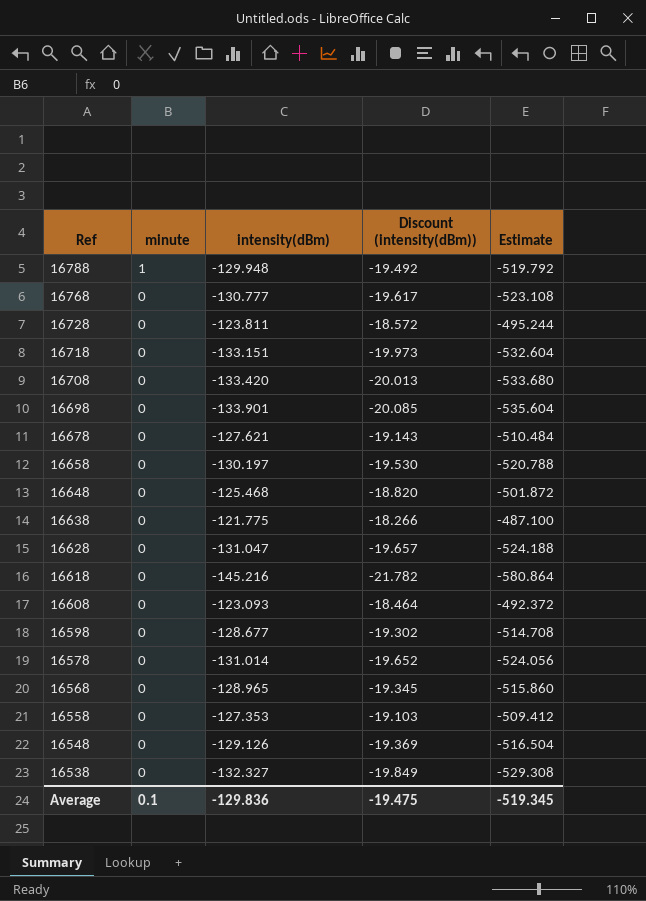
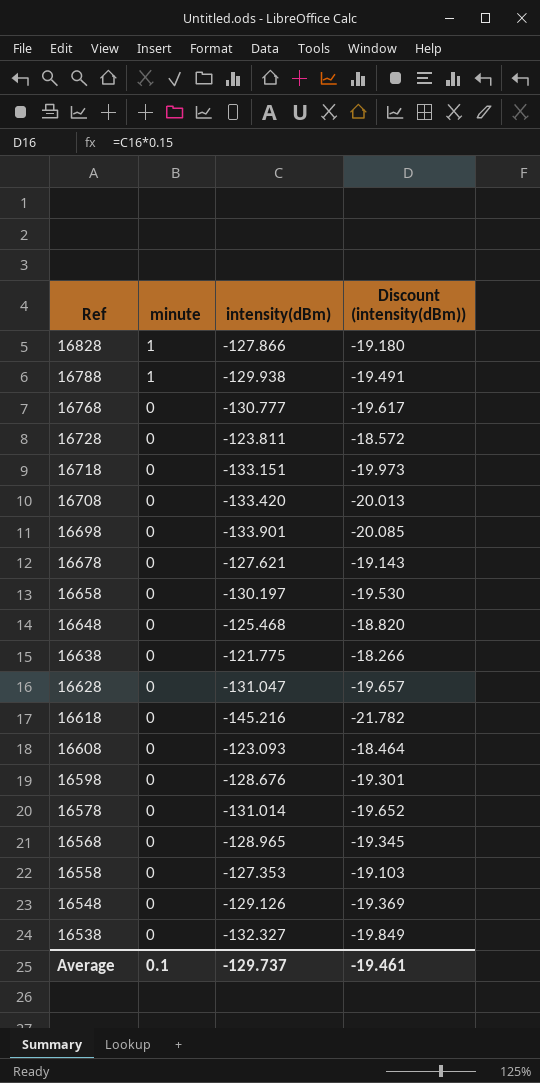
column Estimate | formula: [intensity(dBm)] * 4 -> none
row 16828: none -> 1 | -127.866 | -19.180
16788 | intensity(dBm): -129.948 -> -129.938
16788 | Discount (intensity(dBm)): -19.492 -> -19.491
16598 | intensity(dBm): -128.677 -> -128.676
16598 | Discount (intensity(dBm)): -19.302 -> -19.301
Average | intensity(dBm): -129.836 -> -129.737
Average | Discount (intensity(dBm)): -19.475 -> -19.461

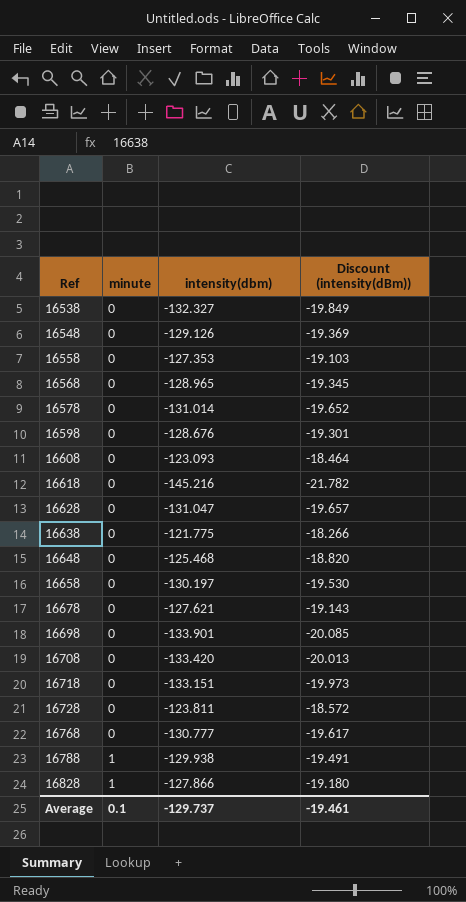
row order: Ref descending -> Ref ascending
column name: intensity(dBm) -> intensity(dbm)

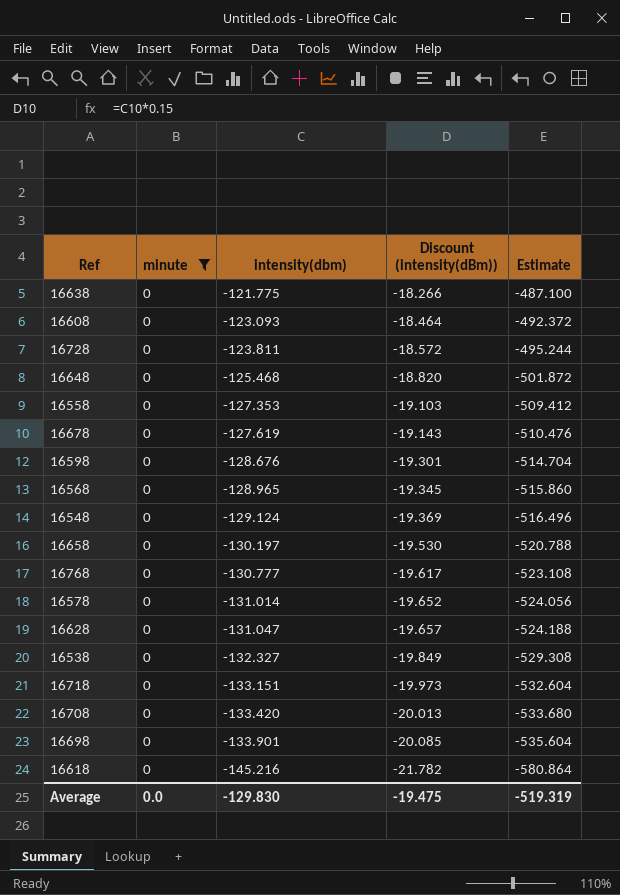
filter: none -> minute = 0
row order: Ref ascending -> intensity(dbm) descending
column Estimate | formula: none -> [intensity(dbm)] * 4
16678 | intensity(dbm): -127.621 -> -127.619
16548 | intensity(dbm): -129.126 -> -129.124
Average | minute: 0.1 -> 0.0
Average | intensity(dbm): -129.737 -> -129.830
Average | Discount (intensity(dBm)): -19.461 -> -19.475

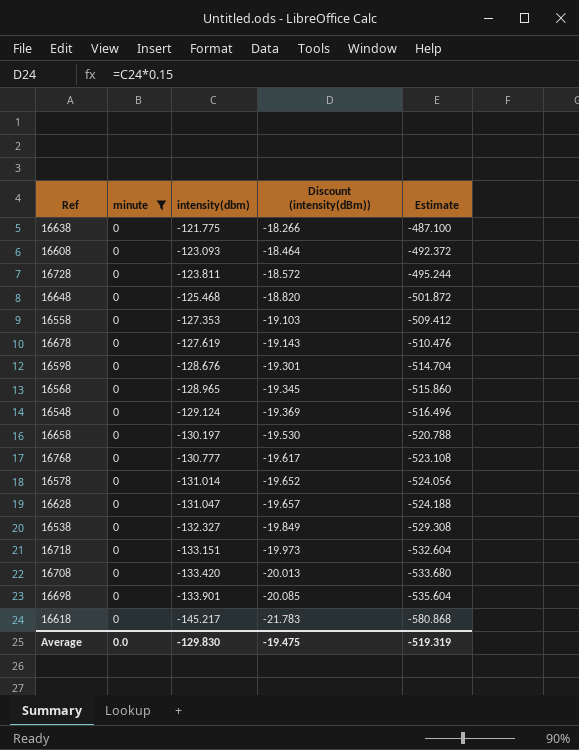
16618 | intensity(dbm): -145.216 -> -145.217
16618 | Discount (intensity(dBm)): -21.782 -> -21.783
16618 | Estimate: -580.864 -> -580.868

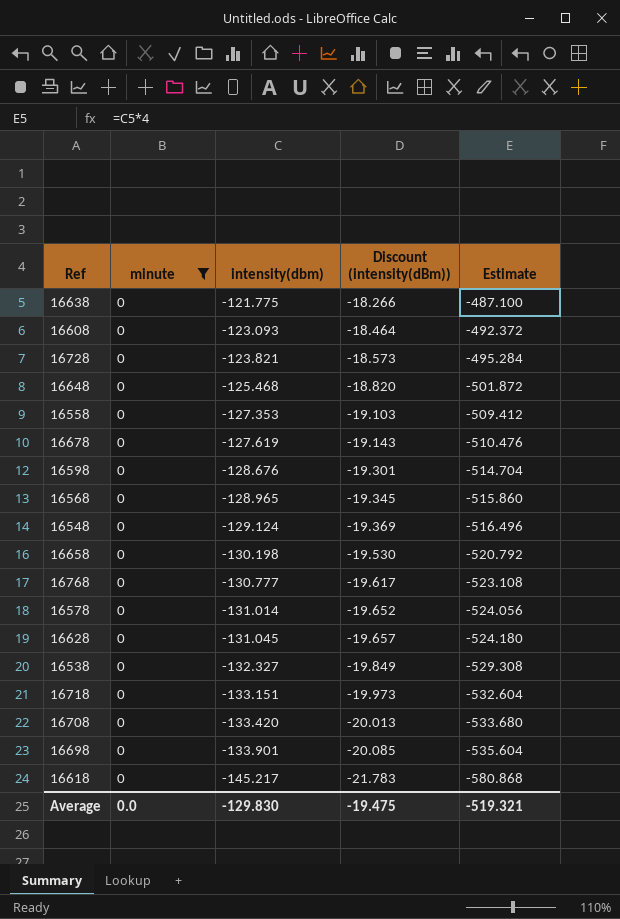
16728 | intensity(dbm): -123.811 -> -123.821
16728 | Discount (intensity(dBm)): -18.572 -> -18.573
16728 | Estimate: -495.244 -> -495.284
16658 | intensity(dbm): -130.197 -> -130.198
16658 | Estimate: -520.788 -> -520.792
16628 | intensity(dbm): -131.047 -> -131.045
16628 | Estimate: -524.188 -> -524.180
Average | Estimate: -519.319 -> -519.321

